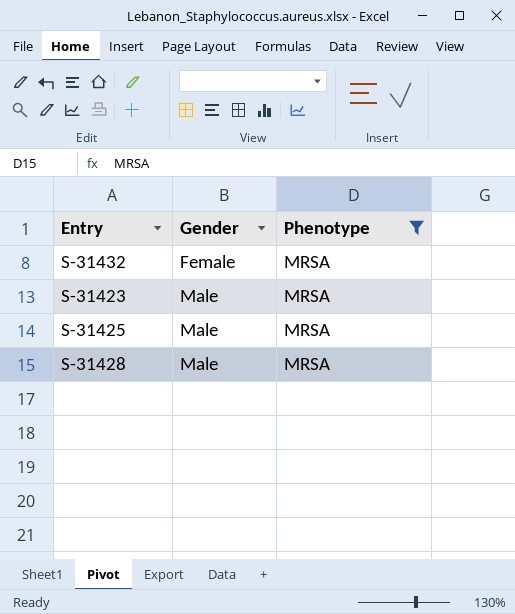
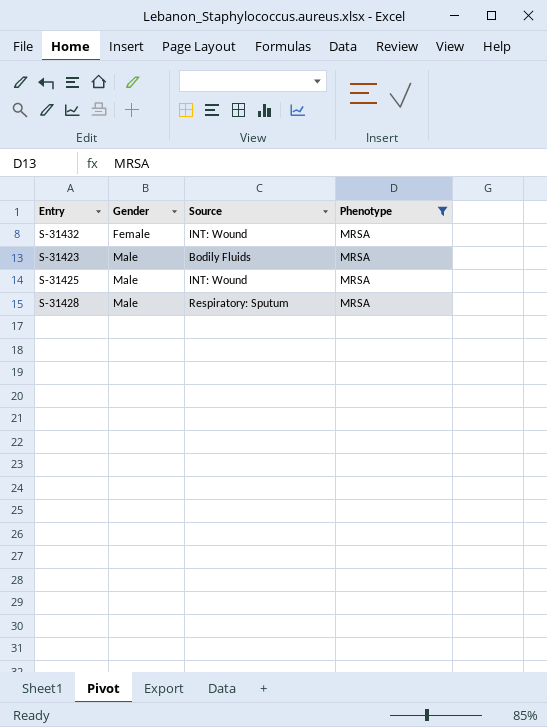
column Source | position: none -> 3

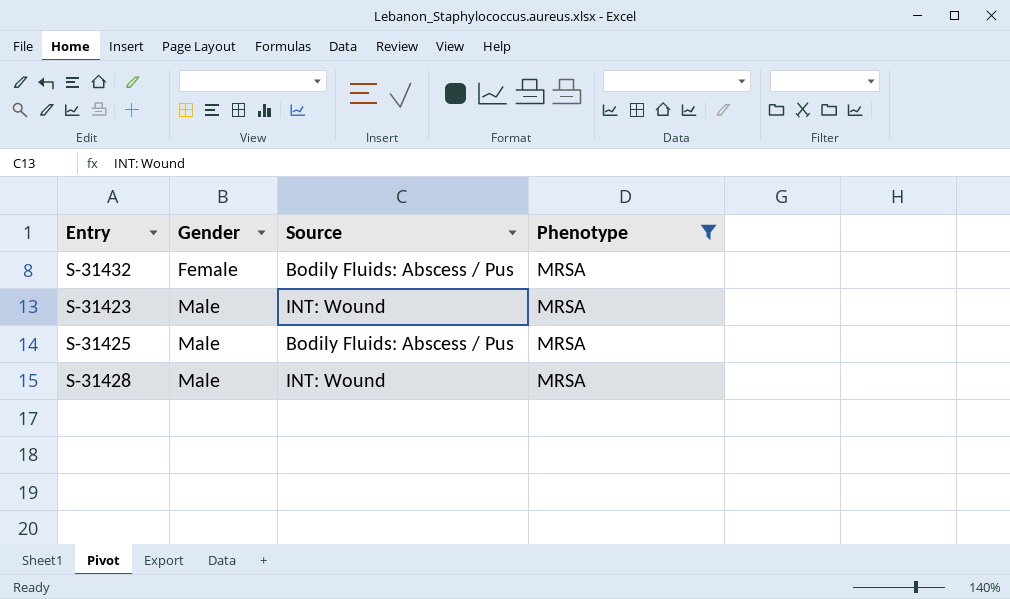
S-31432 | Source: INT: Wound -> Bodily Fluids: Abscess / Pus
S-31423 | Source: Bodily Fluids -> INT: Wound
S-31425 | Source: INT: Wound -> Bodily Fluids: Abscess / Pus
S-31428 | Source: Respiratory: Sputum -> INT: Wound

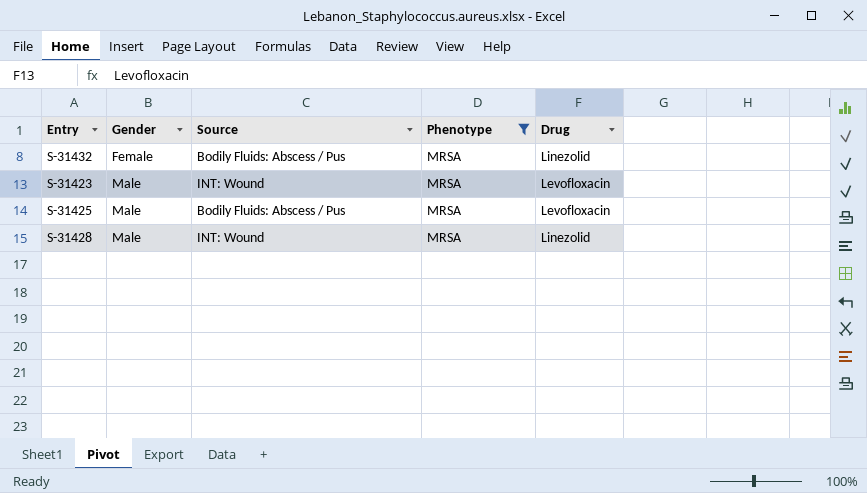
column Drug | position: none -> 5

